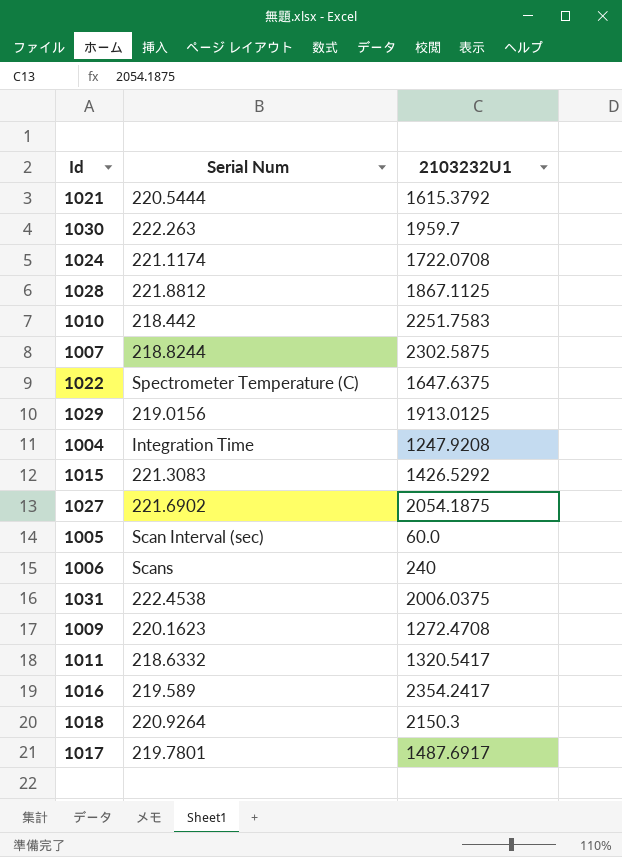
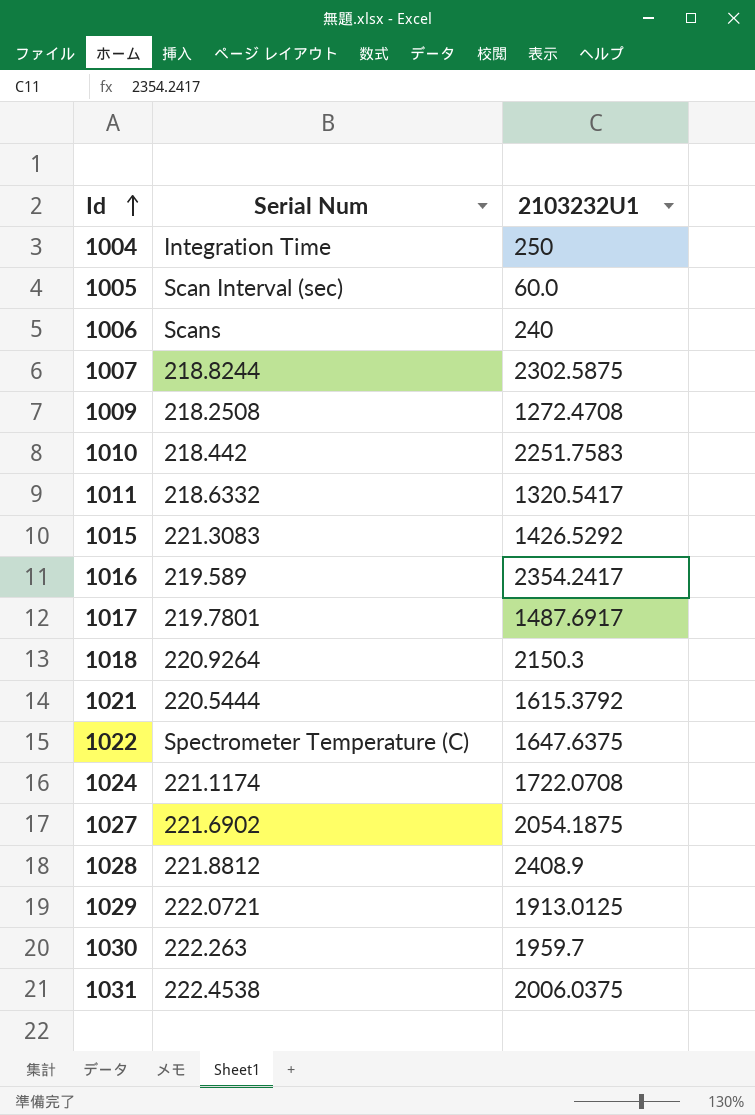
row order: none -> Id ascending
1004 | 2103232U1: 1247.9208 -> 250
1009 | Serial Num: 220.1623 -> 218.2508
1028 | 2103232U1: 1867.1125 -> 2408.9
1029 | Serial Num: 219.0156 -> 222.0721

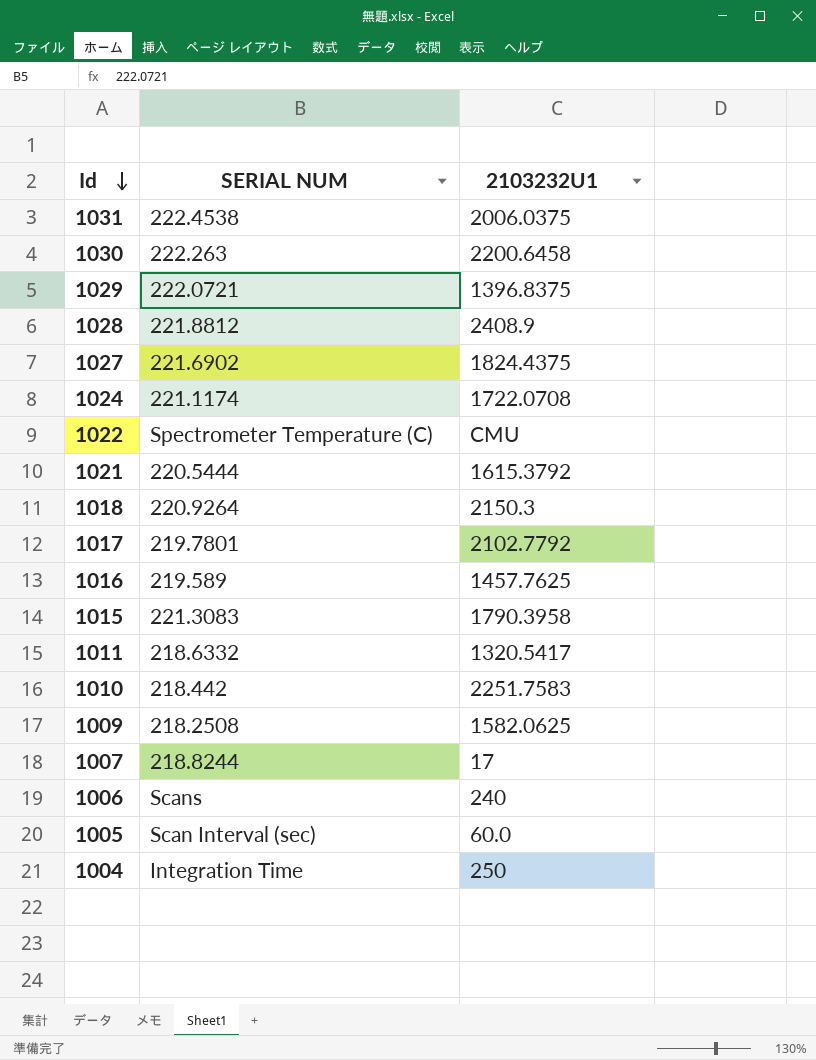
row order: Id ascending -> Id descending
column name: Serial Num -> SERIAL NUM
1030 | 2103232U1: 1959.7 -> 2200.6458
1029 | 2103232U1: 1913.0125 -> 1396.8375
1027 | 2103232U1: 2054.1875 -> 1824.4375
1022 | 2103232U1: 1647.6375 -> CMU
1017 | 2103232U1: 1487.6917 -> 2102.7792
1016 | 2103232U1: 2354.2417 -> 1457.7625
1015 | 2103232U1: 1426.5292 -> 1790.3958
1009 | 2103232U1: 1272.4708 -> 1582.0625
1007 | 2103232U1: 2302.5875 -> 17

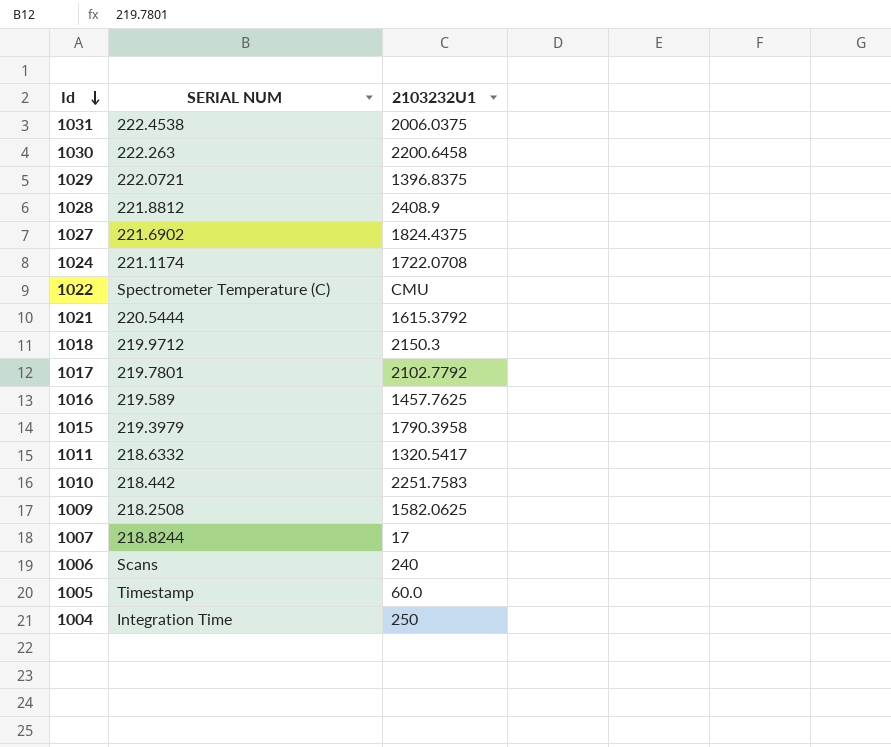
1018 | SERIAL NUM: 220.9264 -> 219.9712
1015 | SERIAL NUM: 221.3083 -> 219.3979
1005 | SERIAL NUM: Scan Interval (sec) -> Timestamp

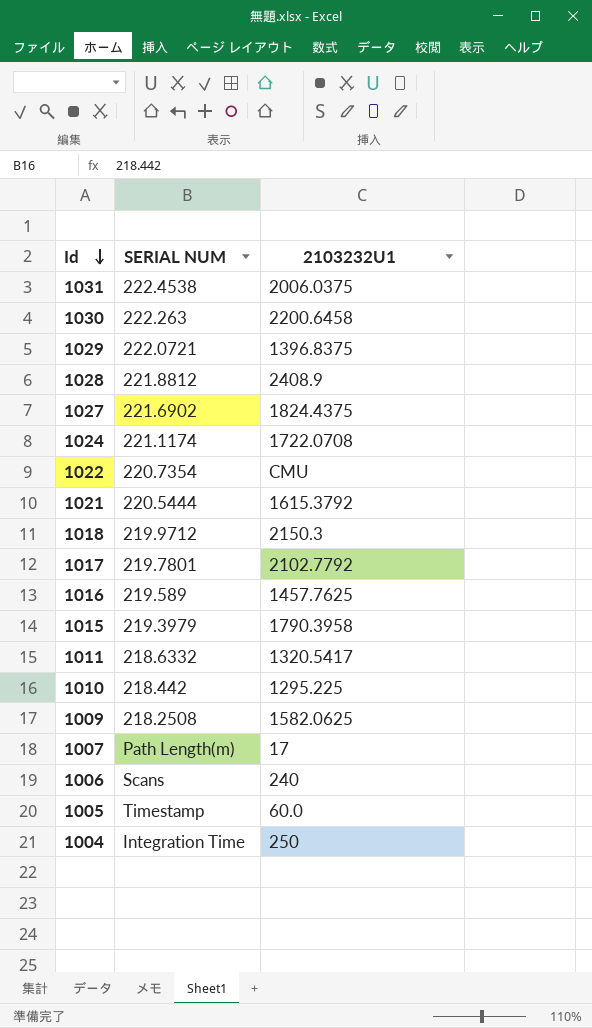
1022 | SERIAL NUM: Spectrometer Temperature (C) -> 220.7354
1010 | 2103232U1: 2251.7583 -> 1295.225
1007 | SERIAL NUM: 218.8244 -> Path Length(m)

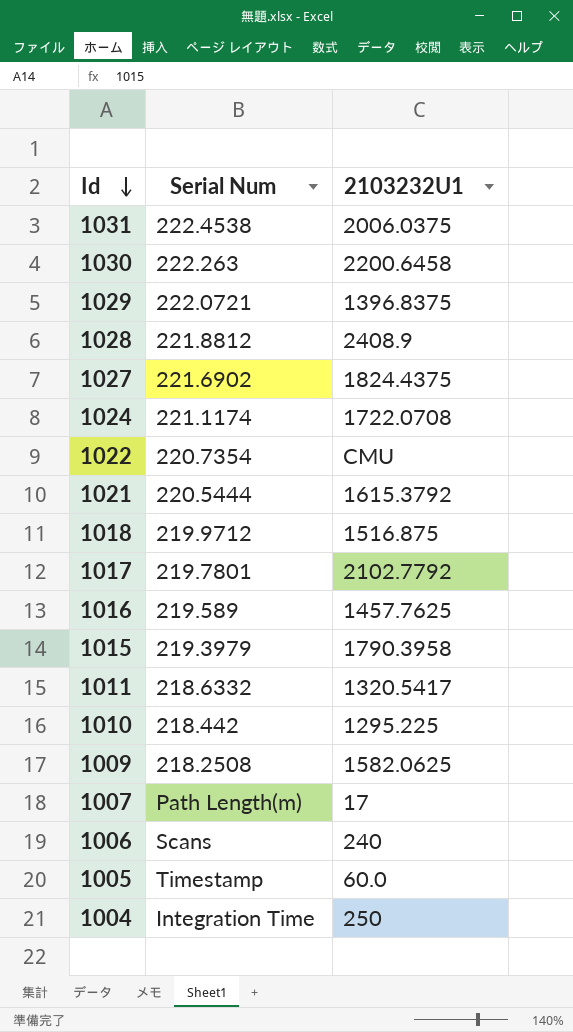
column name: SERIAL NUM -> Serial Num
1018 | 2103232U1: 2150.3 -> 1516.875

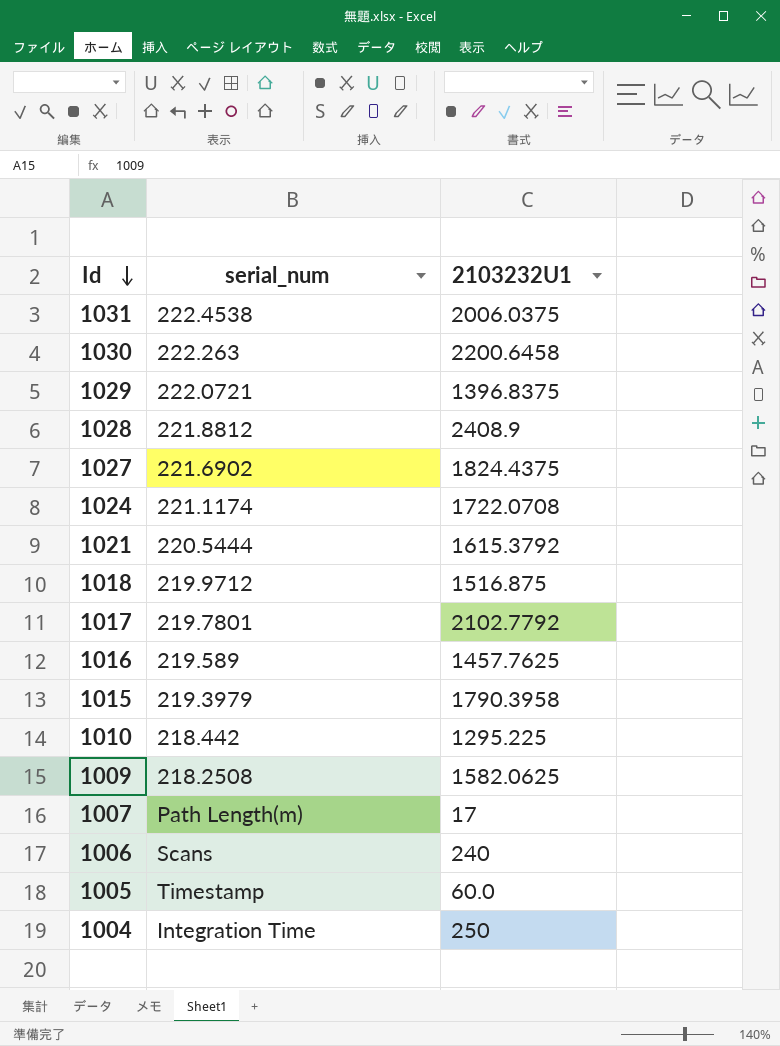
column name: Serial Num -> serial_num
row 1022: 220.7354 | CMU -> none
row 1011: 218.6332 | 1320.5417 -> none

